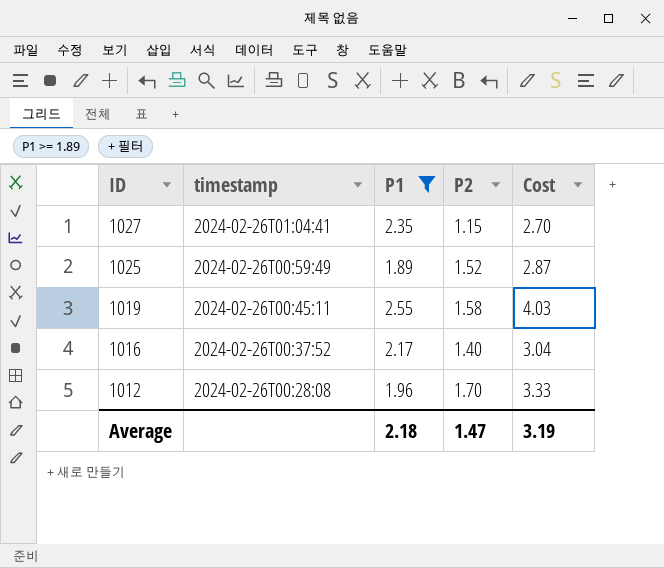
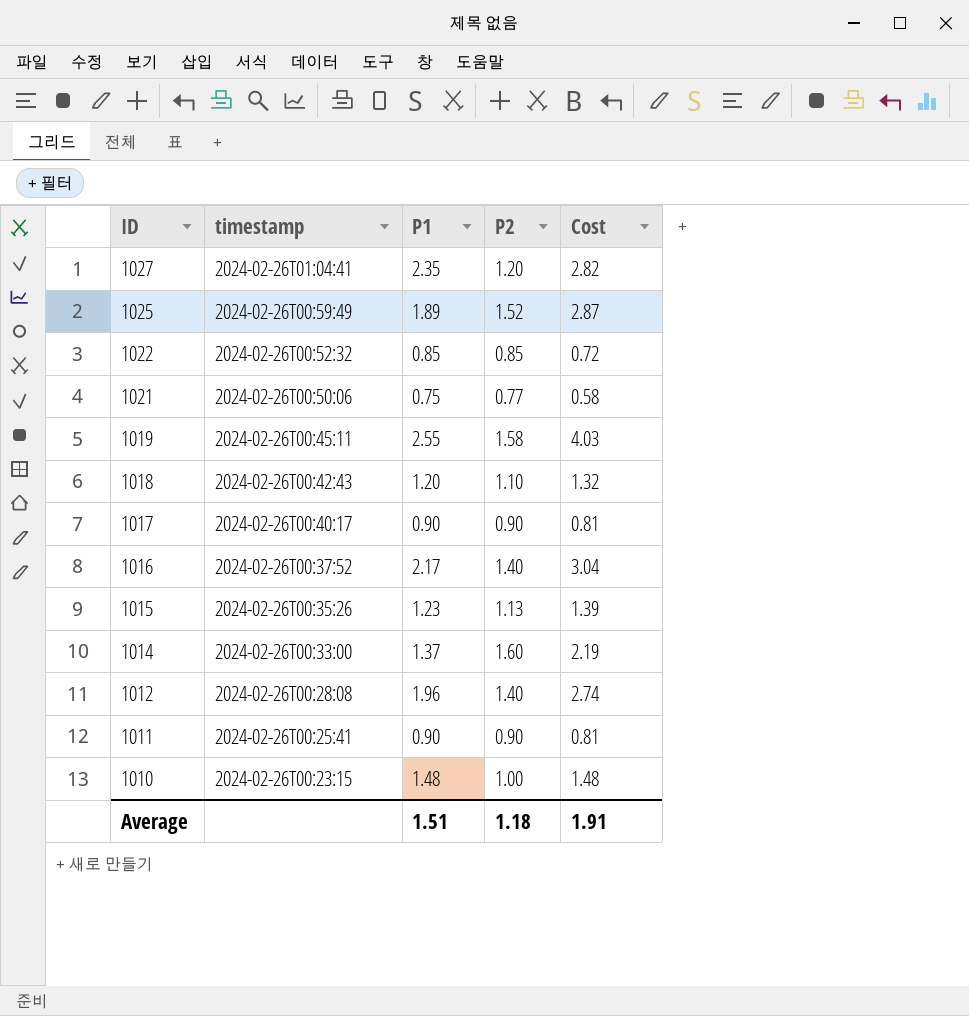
filter: P1 >= 1.89 -> none
1027 | P2: 1.15 -> 1.20
1027 | Cost: 2.70 -> 2.82
1012 | P2: 1.70 -> 1.40
1012 | Cost: 3.33 -> 2.74
Average | P1: 2.18 -> 1.51
Average | P2: 1.47 -> 1.18
Average | Cost: 3.19 -> 1.91

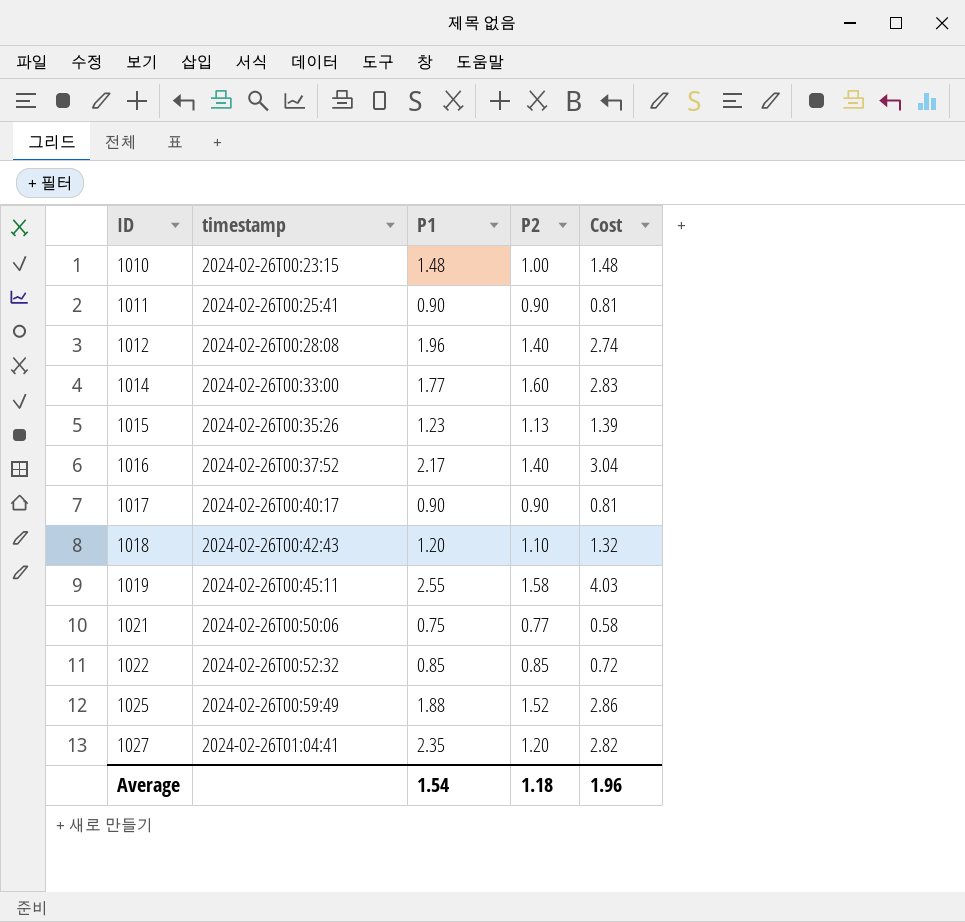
row order: ID descending -> ID ascending
1014 | P1: 1.37 -> 1.77
1014 | Cost: 2.19 -> 2.83
1025 | P1: 1.89 -> 1.88
1025 | Cost: 2.87 -> 2.86
Average | P1: 1.51 -> 1.54
Average | Cost: 1.91 -> 1.96

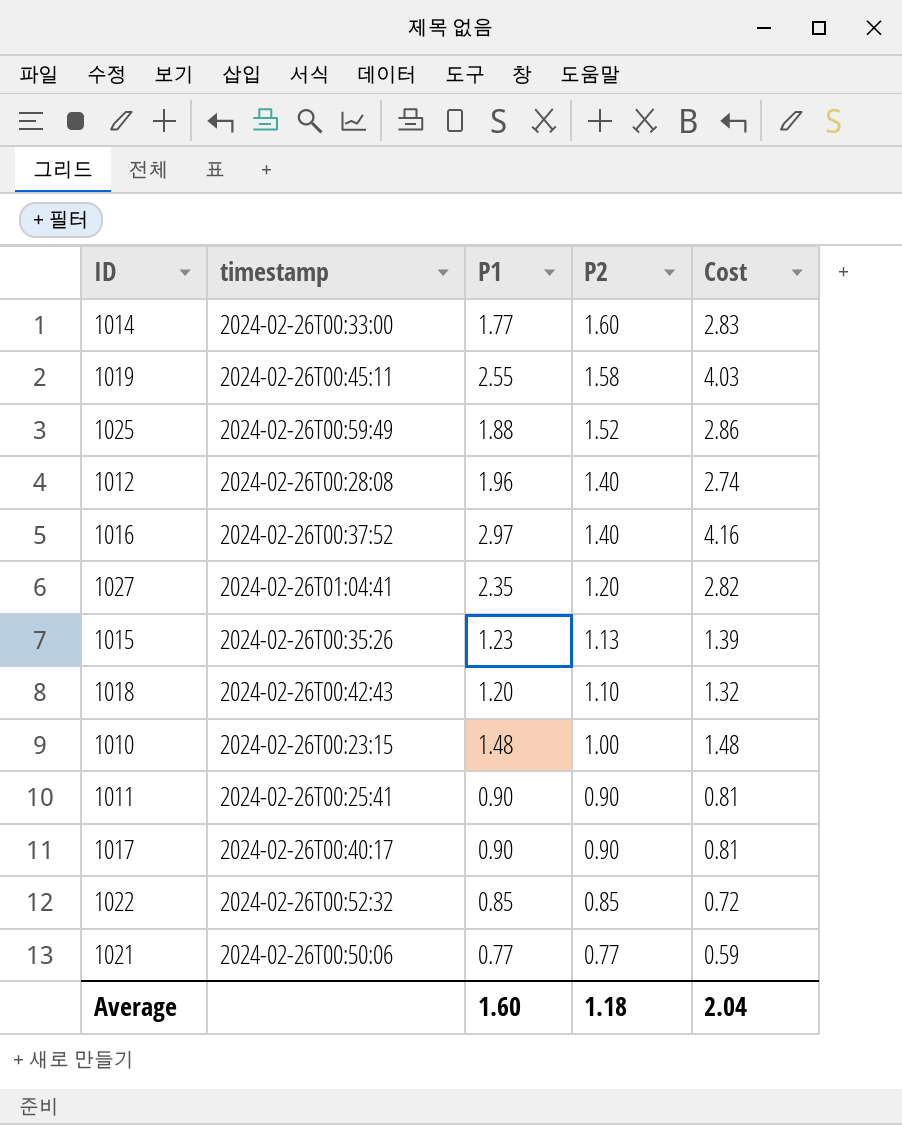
row order: ID ascending -> P2 descending
1016 | P1: 2.17 -> 2.97
1016 | Cost: 3.04 -> 4.16
1021 | P1: 0.75 -> 0.77
1021 | Cost: 0.58 -> 0.59
Average | P1: 1.54 -> 1.60
Average | Cost: 1.96 -> 2.04

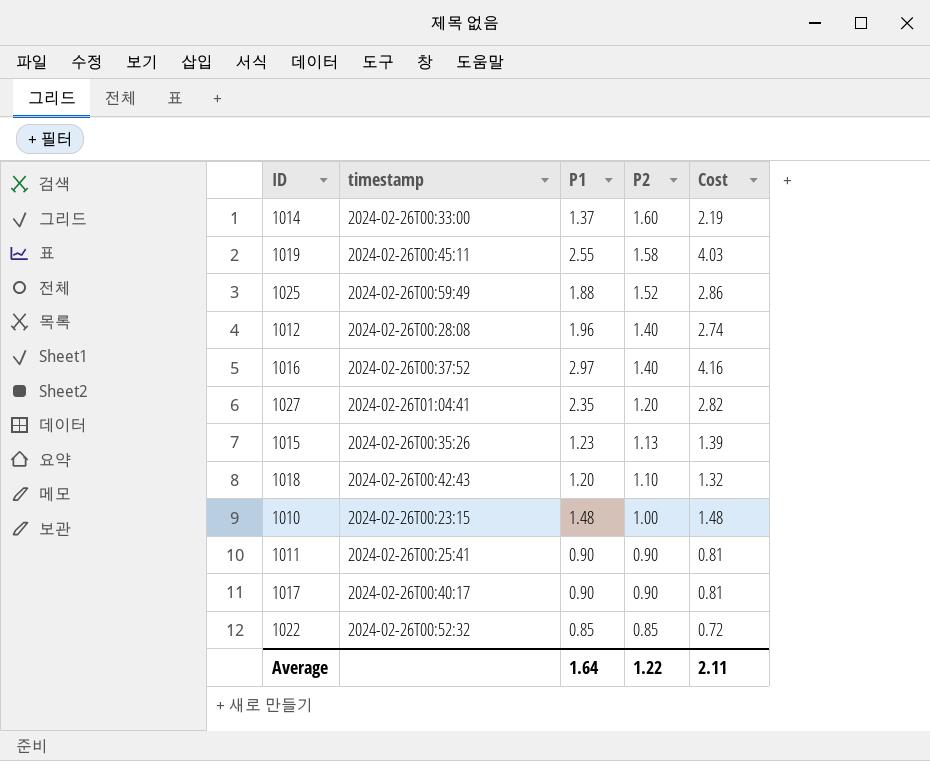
row 1021: 2024-02-26T00:50:06 | 0.77 | 0.77 | 0.59 -> none
1014 | P1: 1.77 -> 1.37
1014 | Cost: 2.83 -> 2.19
Average | P1: 1.60 -> 1.64
Average | P2: 1.18 -> 1.22
Average | Cost: 2.04 -> 2.11

